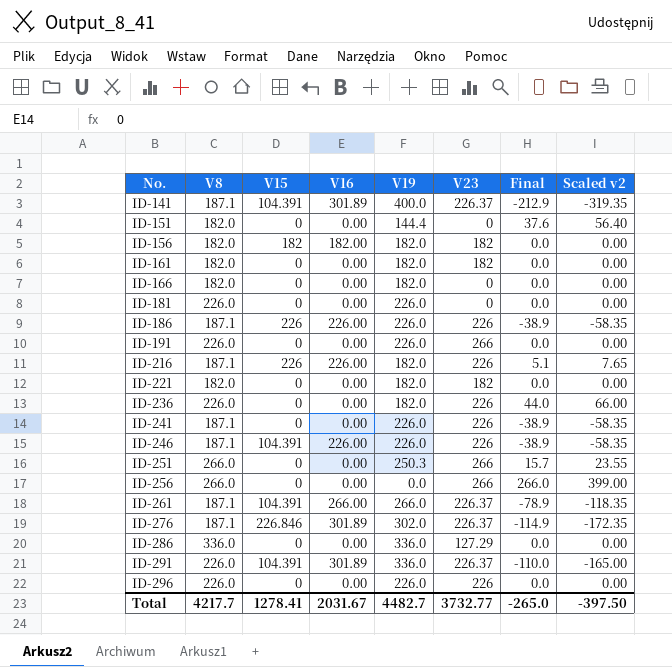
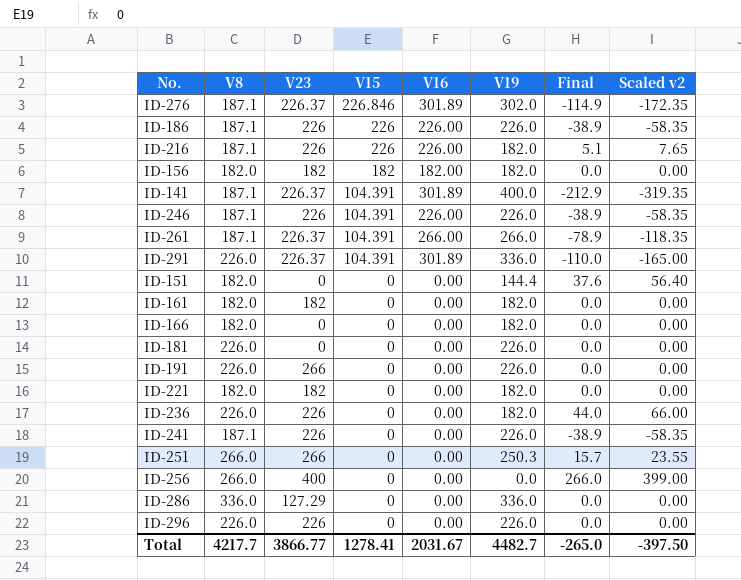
row order: No. ascending -> V15 descending
column V23 | position: 6 -> 3
ID-256 | V23: 266 -> 400
Total | V23: 3732.77 -> 3866.77

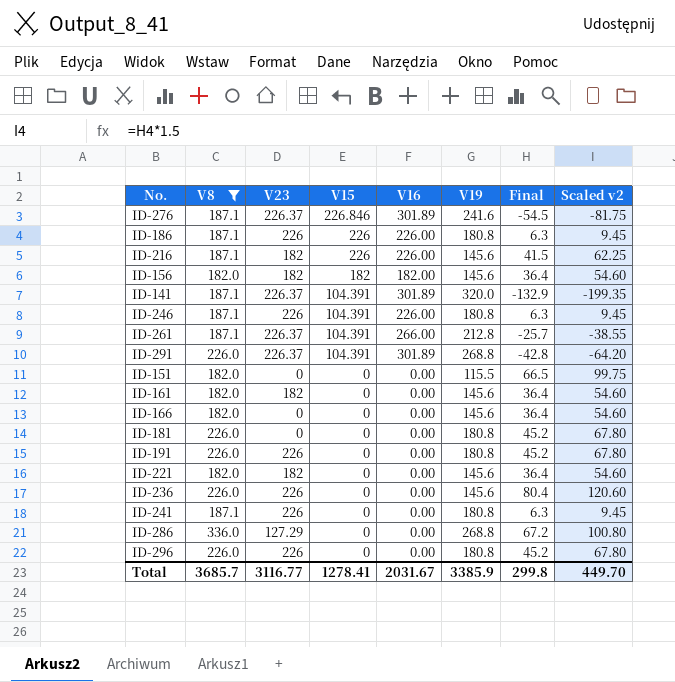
filter: none -> V8 != 266.0
ID-276 | V19: 302.0 -> 241.6
ID-276 | Final: -114.9 -> -54.5
ID-276 | Scaled v2: -172.35 -> -81.75
ID-186 | V19: 226.0 -> 180.8
ID-186 | Final: -38.9 -> 6.3
ID-186 | Scaled v2: -58.35 -> 9.45
ID-216 | V23: 226 -> 182
ID-216 | V19: 182.0 -> 145.6
ID-216 | Final: 5.1 -> 41.5
ID-216 | Scaled v2: 7.65 -> 62.25
ID-156 | V19: 182.0 -> 145.6
ID-156 | Final: 0.0 -> 36.4
ID-156 | Scaled v2: 0.00 -> 54.60
ID-141 | V19: 400.0 -> 320.0
ID-141 | Final: -212.9 -> -132.9
ID-141 | Scaled v2: -319.35 -> -199.35
ID-246 | V19: 226.0 -> 180.8
ID-246 | Final: -38.9 -> 6.3
ID-246 | Scaled v2: -58.35 -> 9.45
ID-261 | V19: 266.0 -> 212.8
ID-261 | Final: -78.9 -> -25.7
ID-261 | Scaled v2: -118.35 -> -38.55
ID-291 | V19: 336.0 -> 268.8
ID-291 | Final: -110.0 -> -42.8
ID-291 | Scaled v2: -165.00 -> -64.20
ID-151 | V19: 144.4 -> 115.5
ID-151 | Final: 37.6 -> 66.5
ID-151 | Scaled v2: 56.40 -> 99.75
ID-161 | V19: 182.0 -> 145.6
ID-161 | Final: 0.0 -> 36.4
ID-161 | Scaled v2: 0.00 -> 54.60
ID-166 | V19: 182.0 -> 145.6
ID-166 | Final: 0.0 -> 36.4
ID-166 | Scaled v2: 0.00 -> 54.60
ID-181 | V19: 226.0 -> 180.8
ID-181 | Final: 0.0 -> 45.2
ID-181 | Scaled v2: 0.00 -> 67.80
ID-191 | V23: 266 -> 226
ID-191 | V19: 226.0 -> 180.8
ID-191 | Final: 0.0 -> 45.2
ID-191 | Scaled v2: 0.00 -> 67.80
ID-221 | V19: 182.0 -> 145.6
ID-221 | Final: 0.0 -> 36.4
ID-221 | Scaled v2: 0.00 -> 54.60
ID-236 | V19: 182.0 -> 145.6
ID-236 | Final: 44.0 -> 80.4
ID-236 | Scaled v2: 66.00 -> 120.60
ID-241 | V19: 226.0 -> 180.8
ID-241 | Final: -38.9 -> 6.3
ID-241 | Scaled v2: -58.35 -> 9.45
ID-286 | V19: 336.0 -> 268.8
ID-286 | Final: 0.0 -> 67.2
ID-286 | Scaled v2: 0.00 -> 100.80
ID-296 | V19: 226.0 -> 180.8
ID-296 | Final: 0.0 -> 45.2
ID-296 | Scaled v2: 0.00 -> 67.80
Total | V8: 4217.7 -> 3685.7
Total | V23: 3866.77 -> 3116.77
Total | V19: 4482.7 -> 3385.9
Total | Final: -265.0 -> 299.8
Total | Scaled v2: -397.50 -> 449.70

